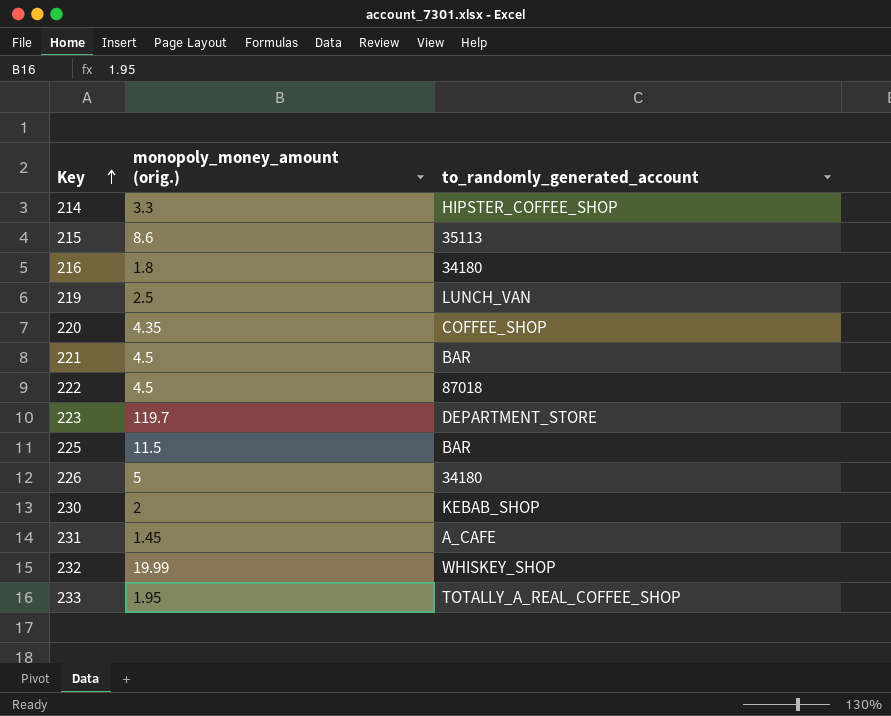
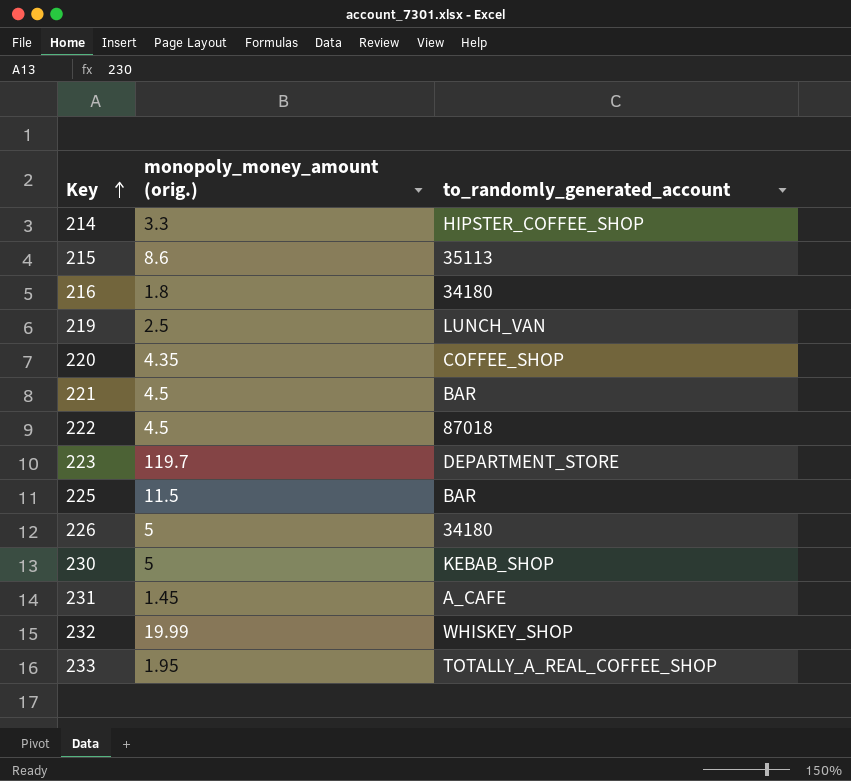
230 | monopoly_money_amount (orig.): 2 -> 5

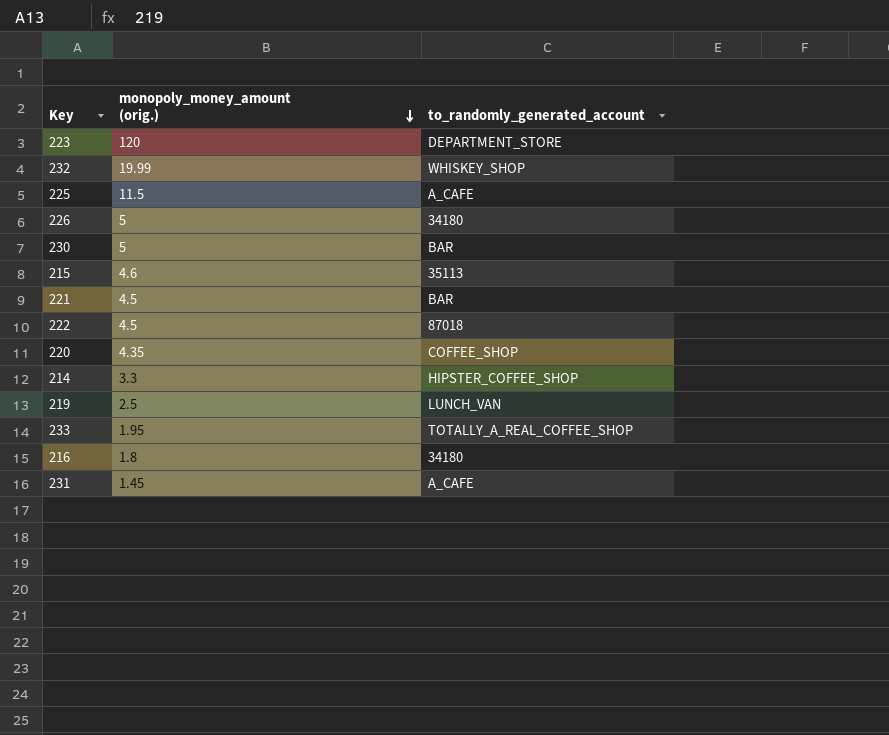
row order: Key ascending -> monopoly_money_amount (orig.) descending
223 | monopoly_money_amount (orig.): 119.7 -> 120
225 | to_randomly_generated_account: BAR -> A_CAFE
230 | to_randomly_generated_account: KEBAB_SHOP -> BAR
215 | monopoly_money_amount (orig.): 8.6 -> 4.6

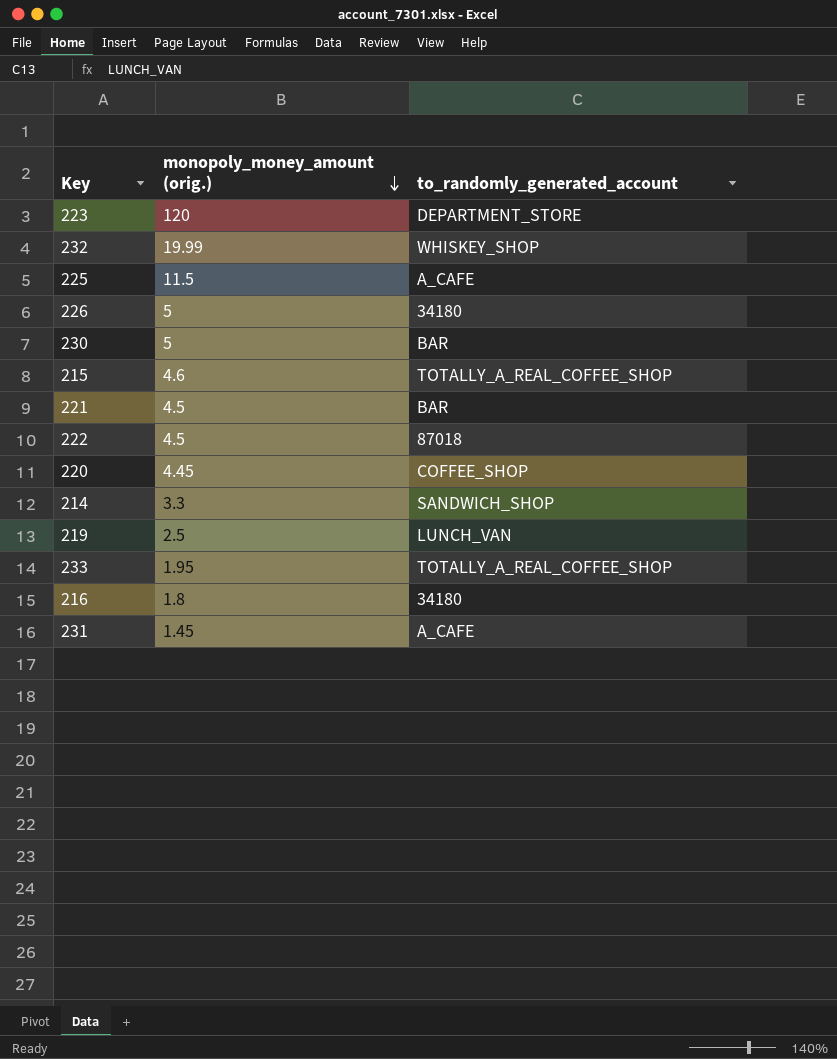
215 | to_randomly_generated_account: 35113 -> TOTALLY_A_REAL_COFFEE_SHOP
220 | monopoly_money_amount (orig.): 4.35 -> 4.45
214 | to_randomly_generated_account: HIPSTER_COFFEE_SHOP -> SANDWICH_SHOP

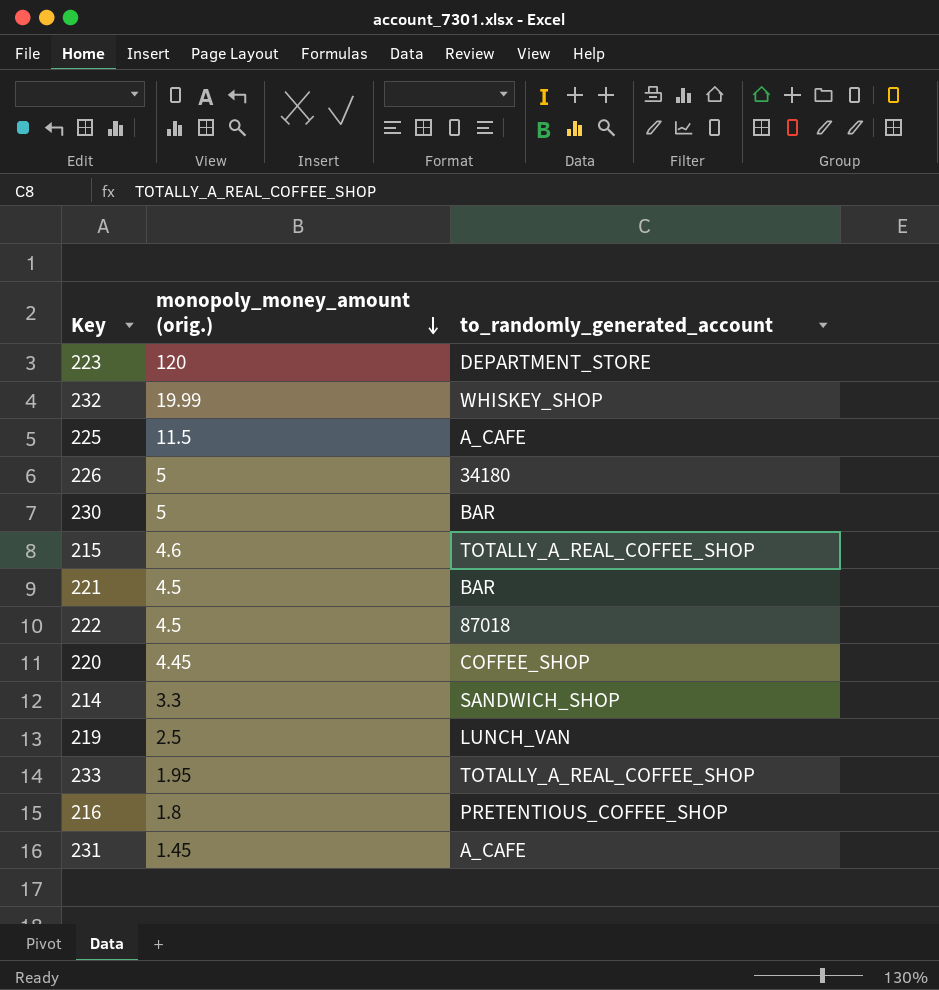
216 | to_randomly_generated_account: 34180 -> PRETENTIOUS_COFFEE_SHOP

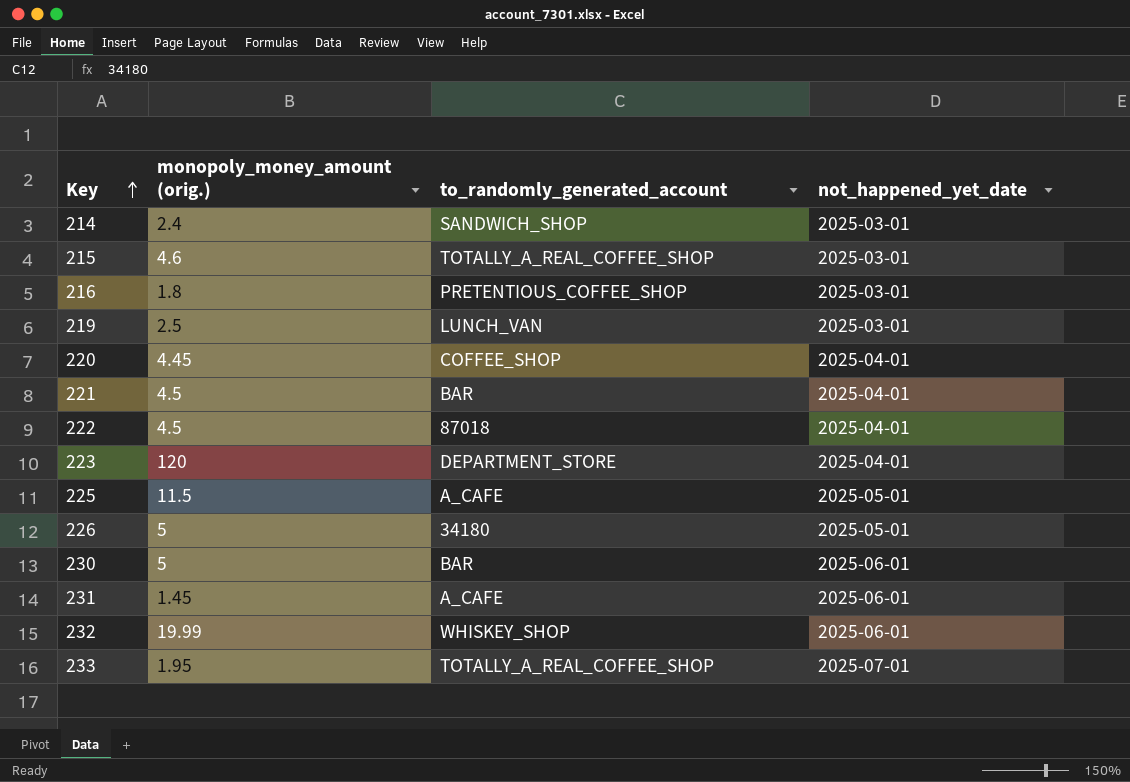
row order: monopoly_money_amount (orig.) descending -> Key ascending
column not_happened_yet_date | position: none -> 4
214 | monopoly_money_amount (orig.): 3.3 -> 2.4

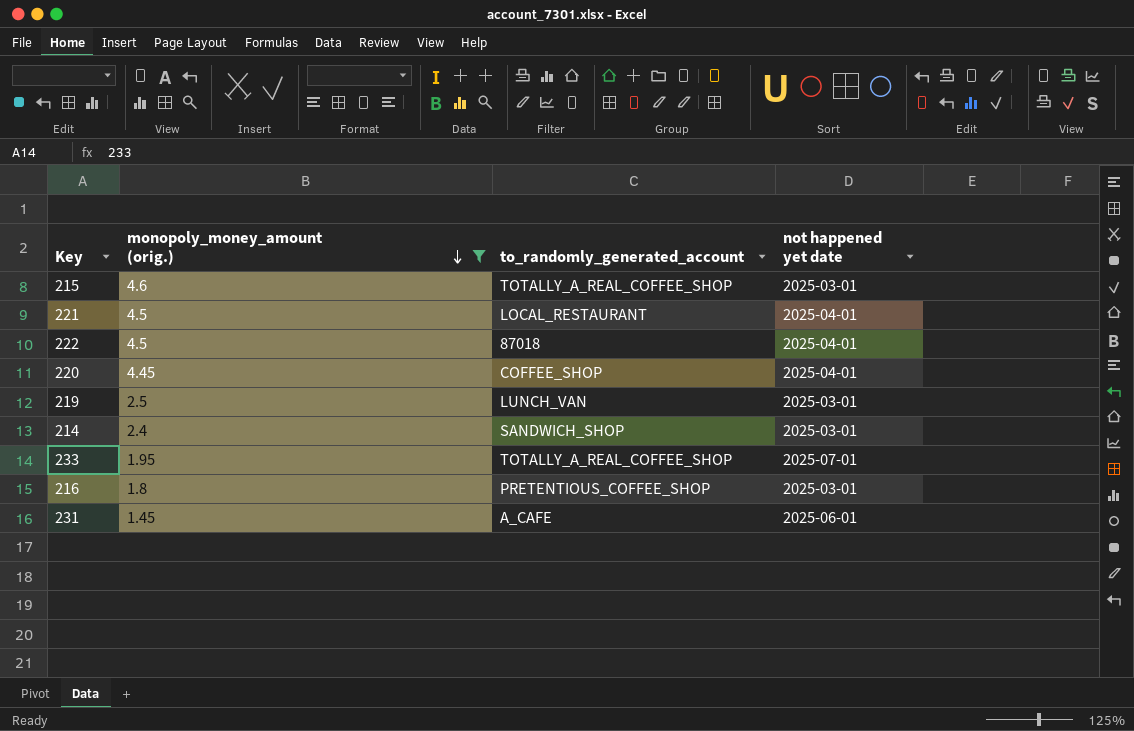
filter: none -> monopoly_money_amount (orig.) <= 4.6
row order: Key ascending -> monopoly_money_amount (orig.) descending
column name: not_happened_yet_date -> not happened yet date
221 | to_randomly_generated_account: BAR -> LOCAL_RESTAURANT

